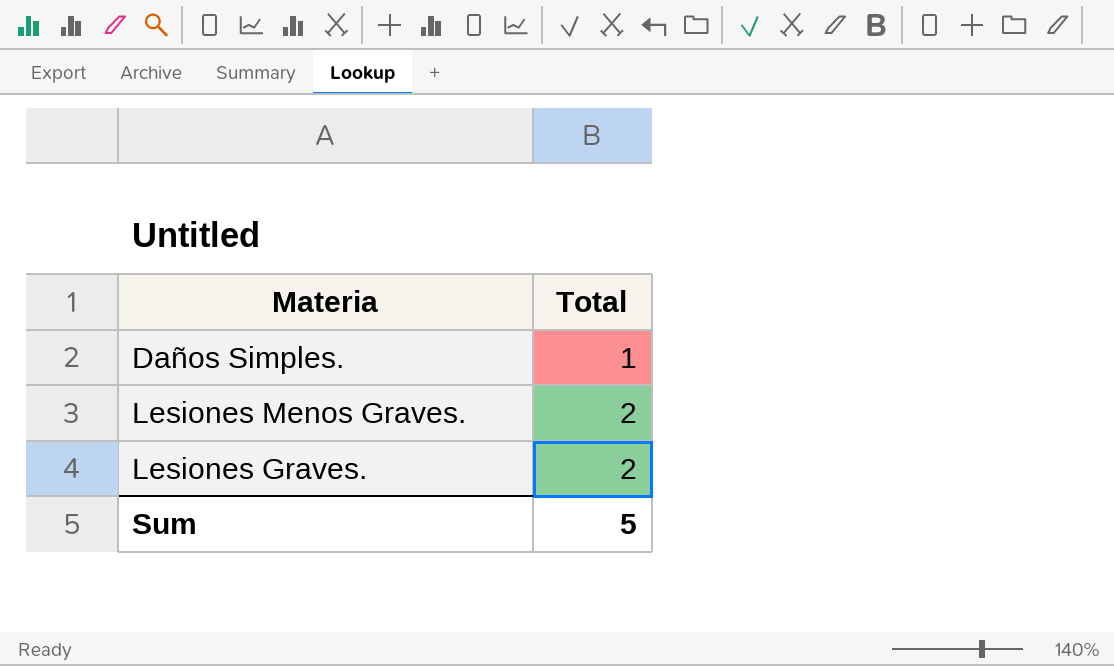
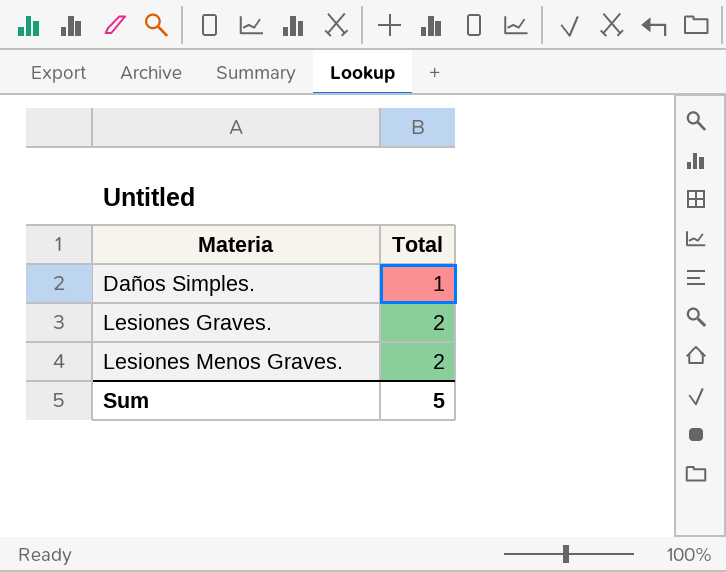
row order: Total ascending -> Materia ascending

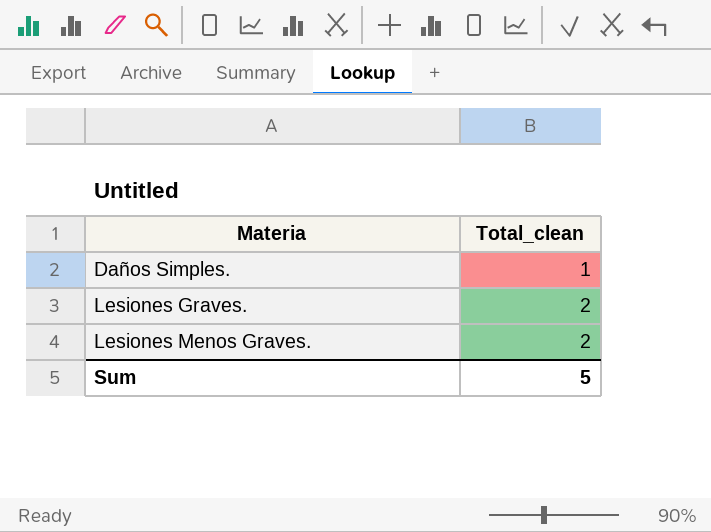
column name: Total -> Total_clean

